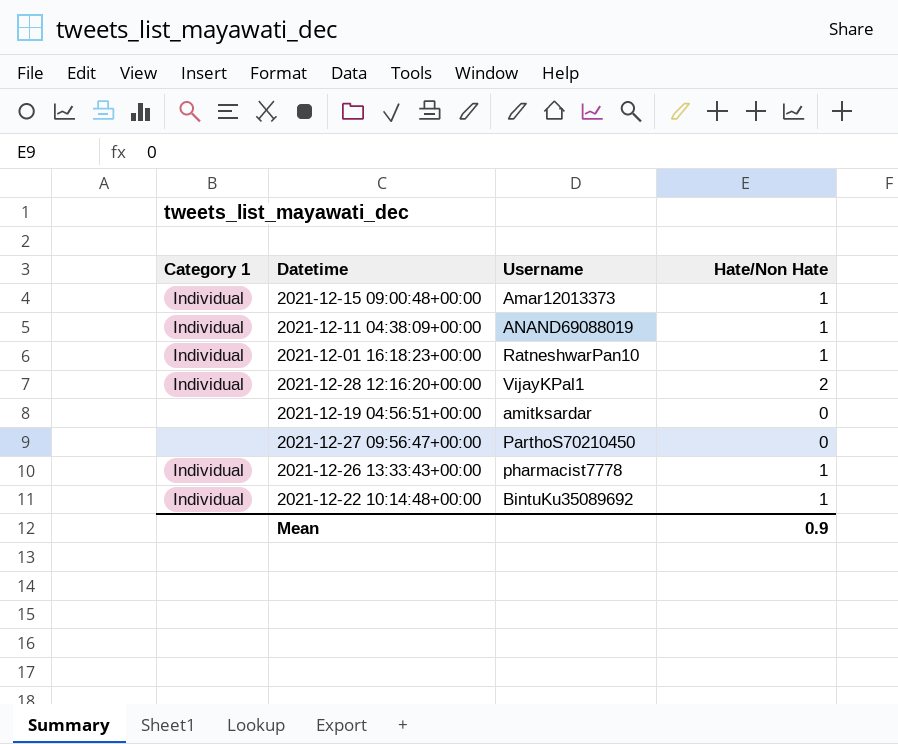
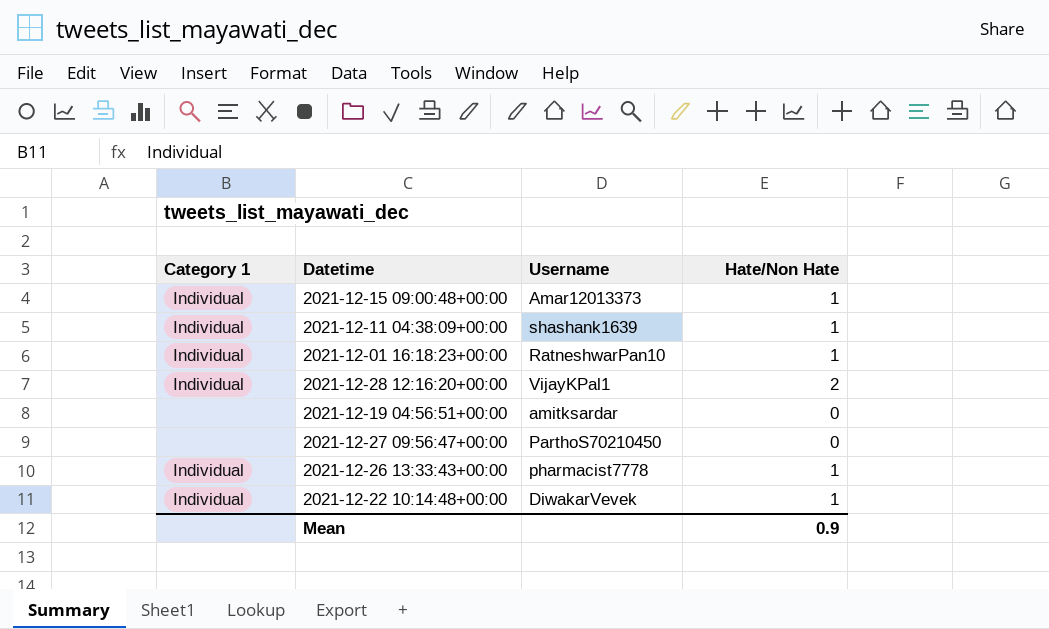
2021-12-11 04:38:09+00:00 | Username: ANAND69088019 -> shashank1639
2021-12-22 10:14:48+00:00 | Username: BintuKu35089692 -> DiwakarVevek

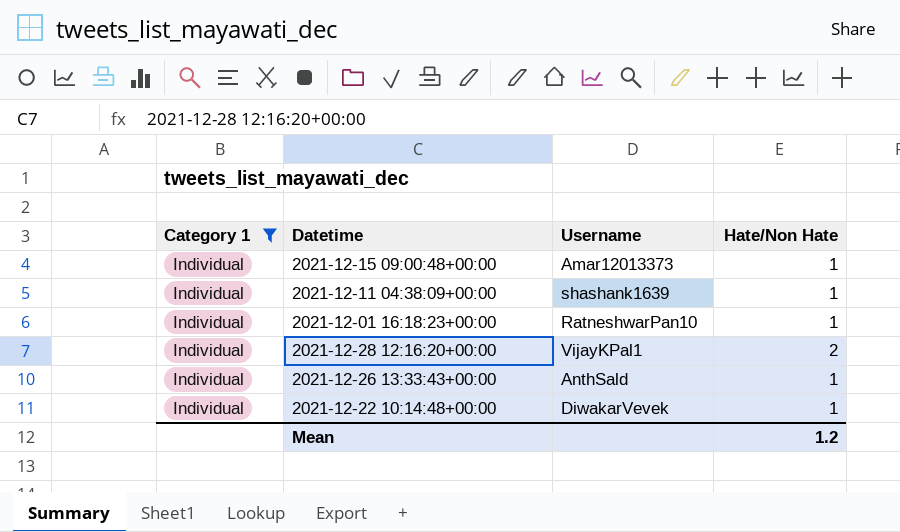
filter: none -> Category 1 = Individual
2021-12-26 13:33:43+00:00 | Username: pharmacist7778 -> AnthSald
Mean | Hate/Non Hate: 0.9 -> 1.2

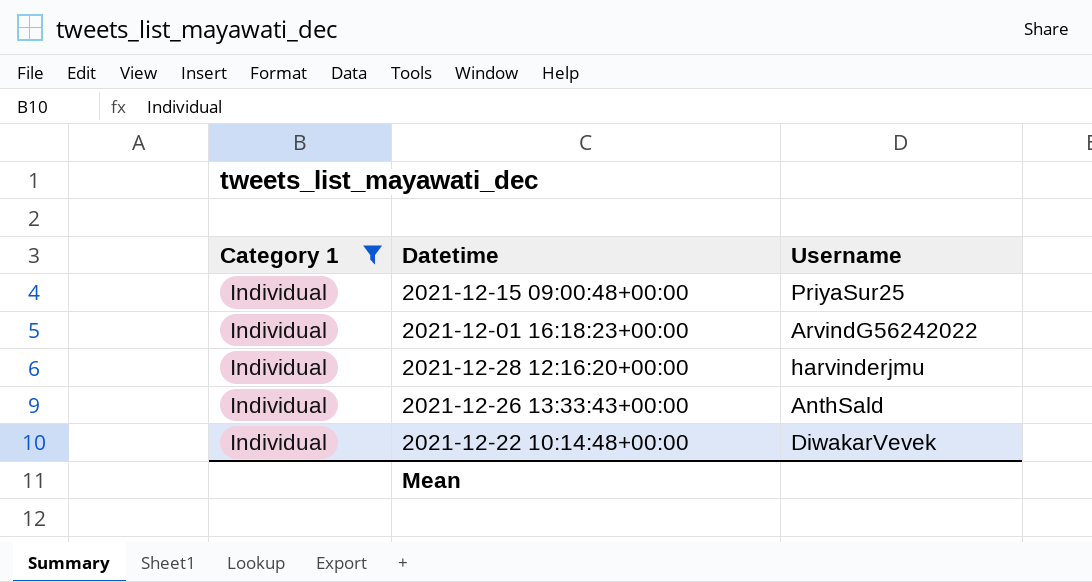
column Hate/Non Hate | position: 4 -> none
row 2021-12-11 04:38:09+00:00: Individual | shashank1639 | 1 -> none
2021-12-15 09:00:48+00:00 | Username: Amar12013373 -> PriyaSur25
2021-12-01 16:18:23+00:00 | Username: RatneshwarPan10 -> ArvindG56242022
2021-12-28 12:16:20+00:00 | Username: VijayKPal1 -> harvinderjmu

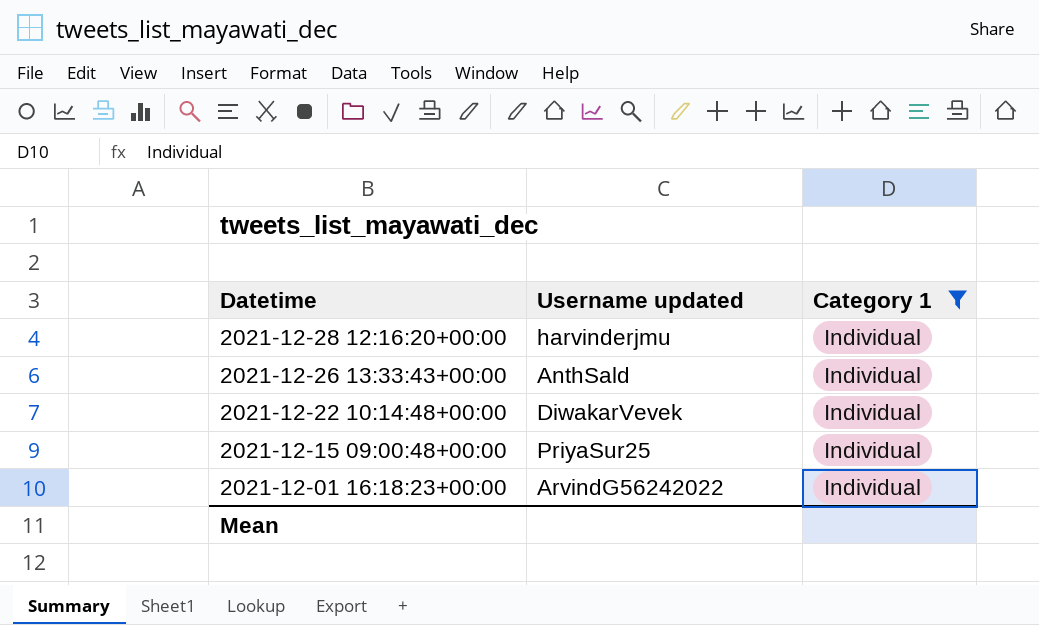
row order: none -> Datetime descending
column name: Username -> Username updated
column Category 1 | position: 1 -> 3

